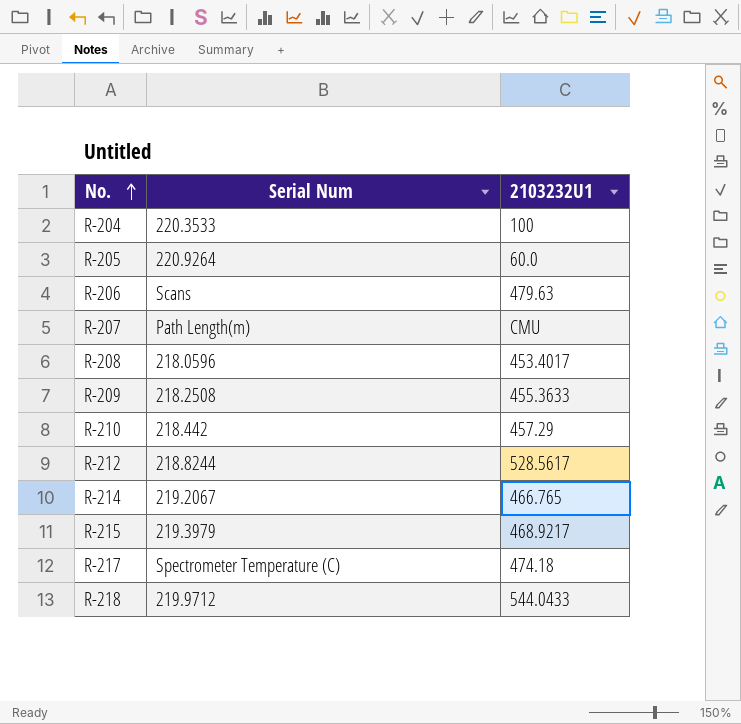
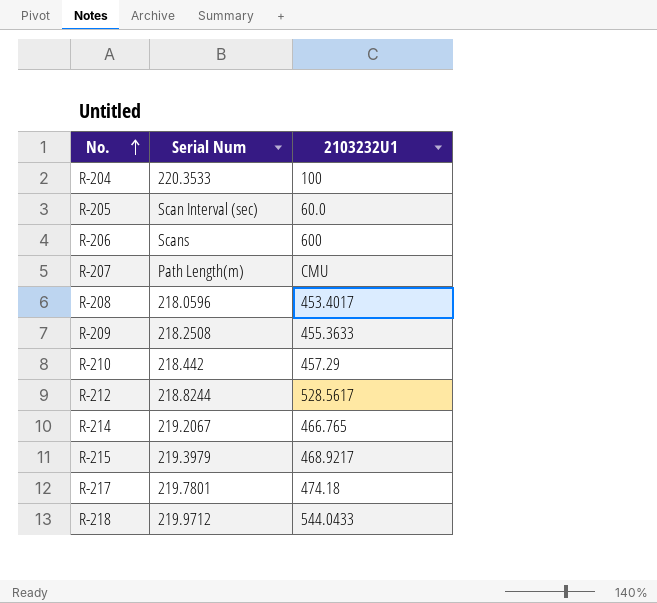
R-205 | Serial Num: 220.9264 -> Scan Interval (sec)
R-206 | 2103232U1: 479.63 -> 600
R-217 | Serial Num: Spectrometer Temperature (C) -> 219.7801

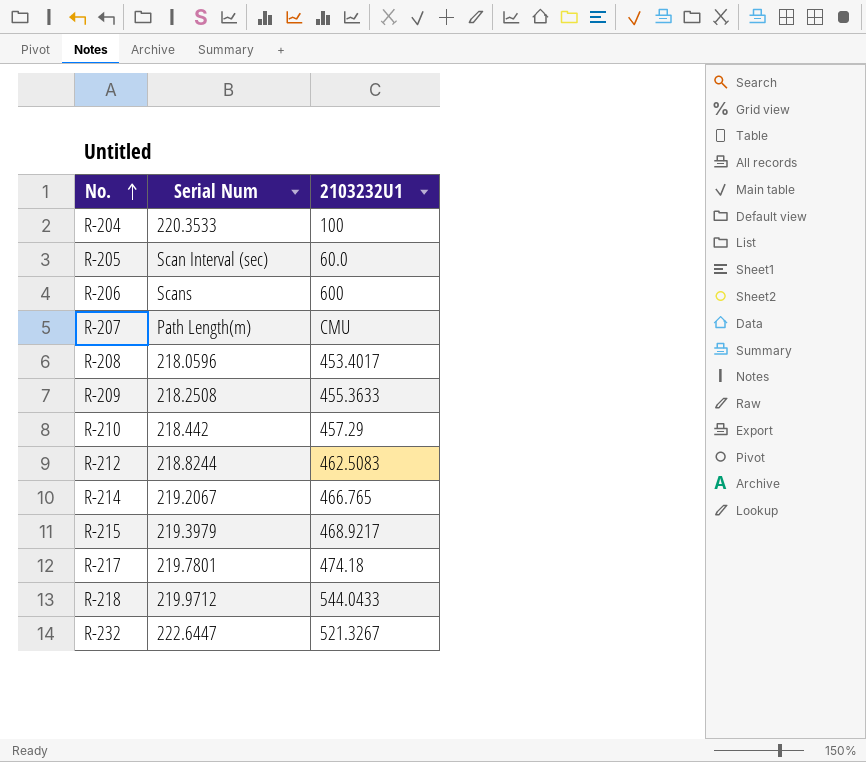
R-212 | 2103232U1: 528.5617 -> 462.5083
row R-232: none -> 222.6447 | 521.3267

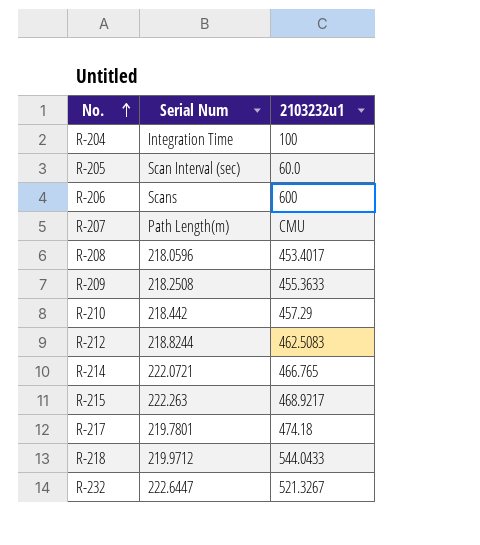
column name: 2103232U1 -> 2103232u1
R-204 | Serial Num: 220.3533 -> Integration Time
R-214 | Serial Num: 219.2067 -> 222.0721
R-215 | Serial Num: 219.3979 -> 222.263

